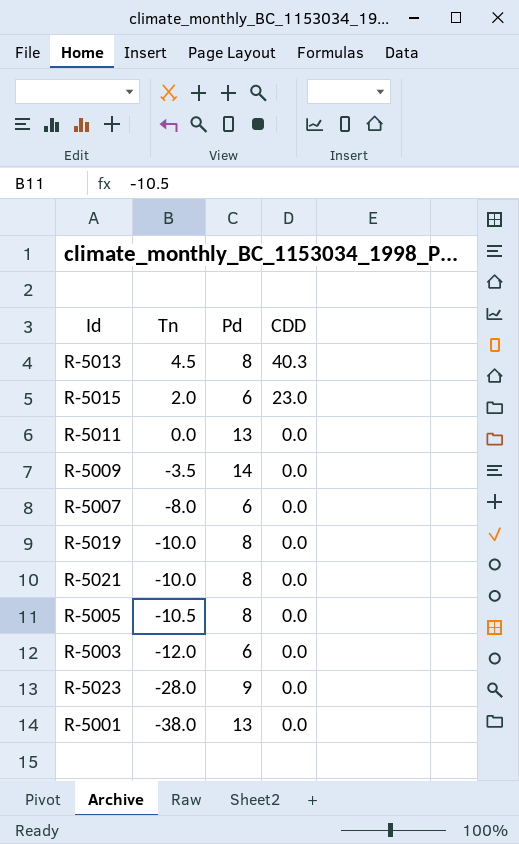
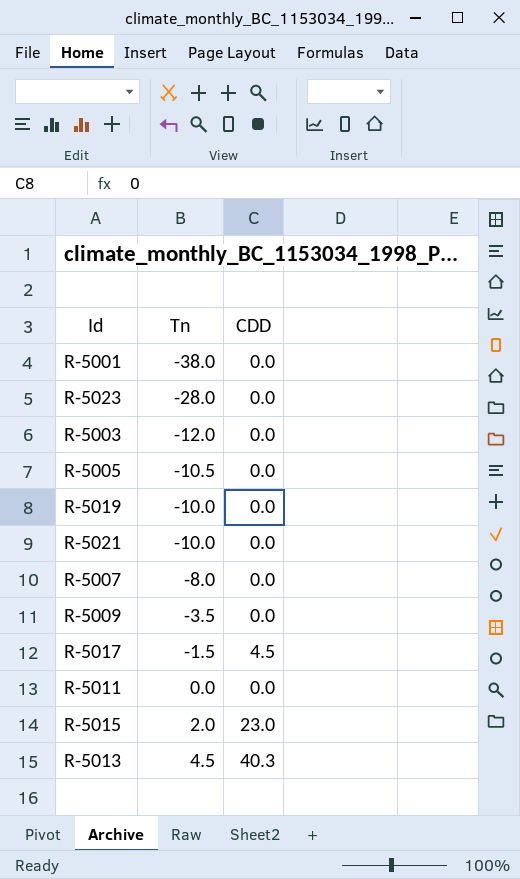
row order: Tn descending -> Tn ascending
column Pd | position: 3 -> none
row R-5017: none -> -1.5 | 4.5

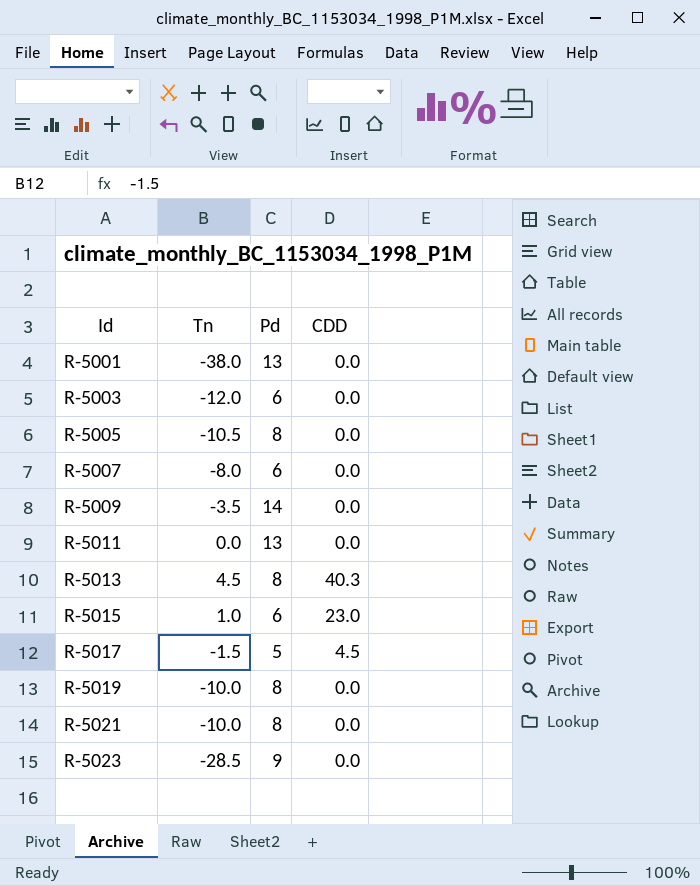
row order: Tn ascending -> Id ascending
column Pd | position: none -> 3
R-5015 | Tn: 2.0 -> 1.0
R-5023 | Tn: -28.0 -> -28.5

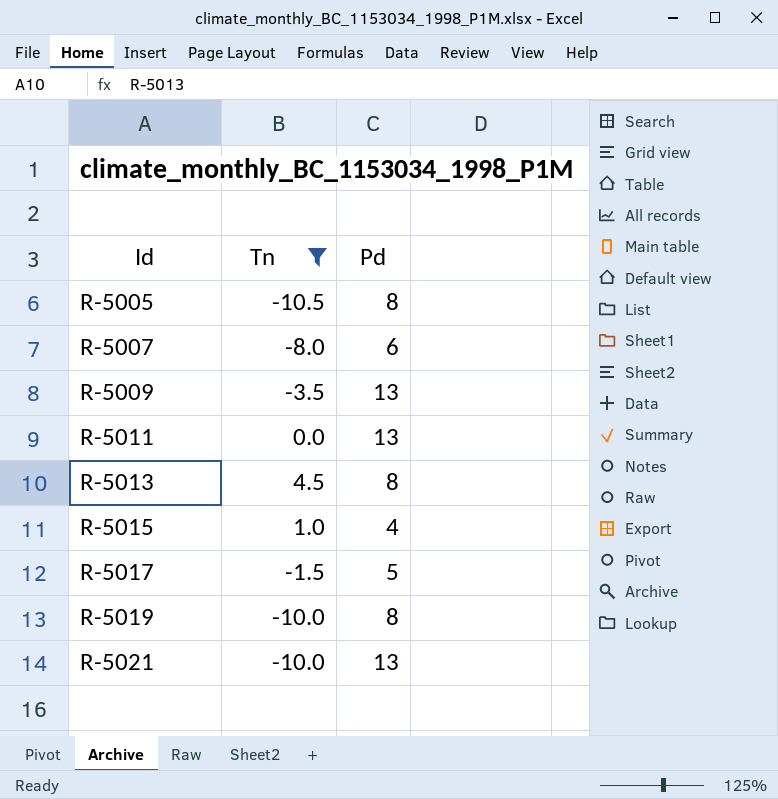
filter: none -> Tn >= -10.5
column CDD | position: 4 -> none
R-5009 | Pd: 14 -> 13
R-5015 | Pd: 6 -> 4
R-5021 | Pd: 8 -> 13

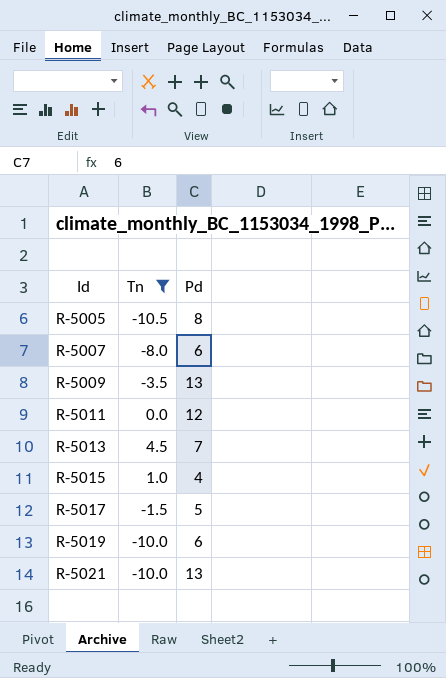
R-5011 | Pd: 13 -> 12
R-5013 | Pd: 8 -> 7
R-5019 | Pd: 8 -> 6

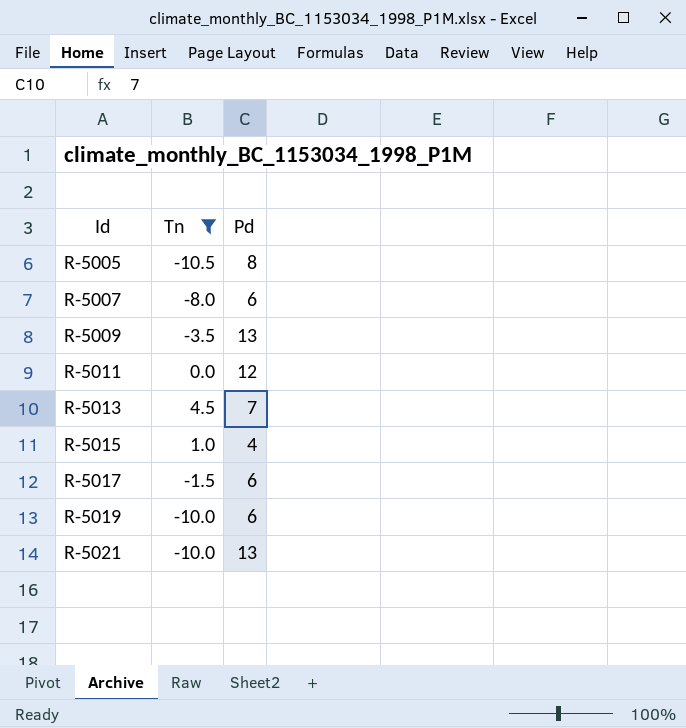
R-5017 | Pd: 5 -> 6

